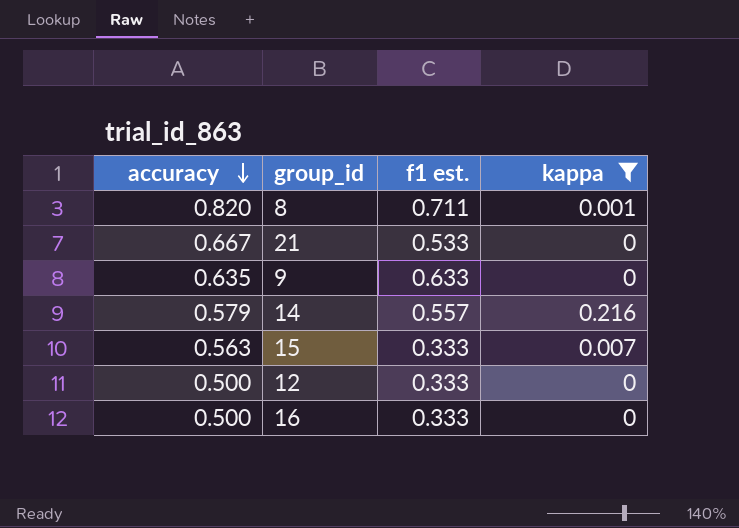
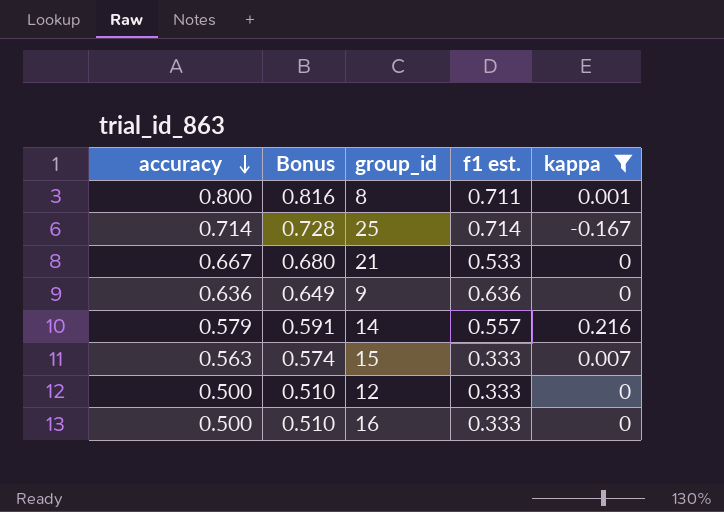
column Bonus | formula: none -> [accuracy] * 1.02
8 | accuracy: 0.820 -> 0.800
row 25: none -> 0.714 | 0.728 | 0.714 | -0.167
9 | accuracy: 0.635 -> 0.636
9 | f1 est.: 0.633 -> 0.636

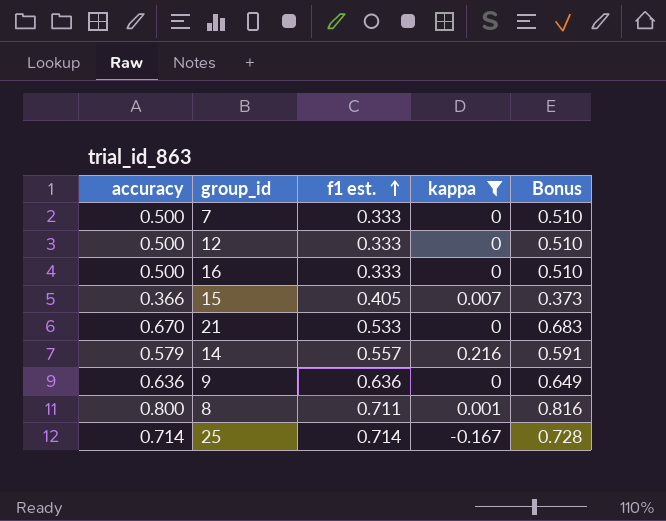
row order: accuracy descending -> f1 est. ascending
column Bonus | position: 2 -> 5
row 7: none -> 0.500 | 0.333 | 0 | 0.510
15 | accuracy: 0.563 -> 0.366
15 | f1 est.: 0.333 -> 0.405
15 | Bonus: 0.574 -> 0.373
21 | accuracy: 0.667 -> 0.670
21 | Bonus: 0.680 -> 0.683

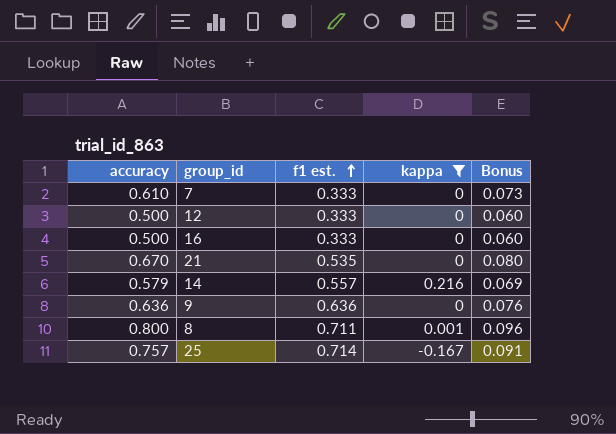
column Bonus | formula: [accuracy] * 1.02 -> [accuracy] * 0.12
row 15: 0.366 | 0.405 | 0.007 | 0.373 -> none
7 | accuracy: 0.500 -> 0.610
21 | f1 est.: 0.533 -> 0.535
25 | accuracy: 0.714 -> 0.757

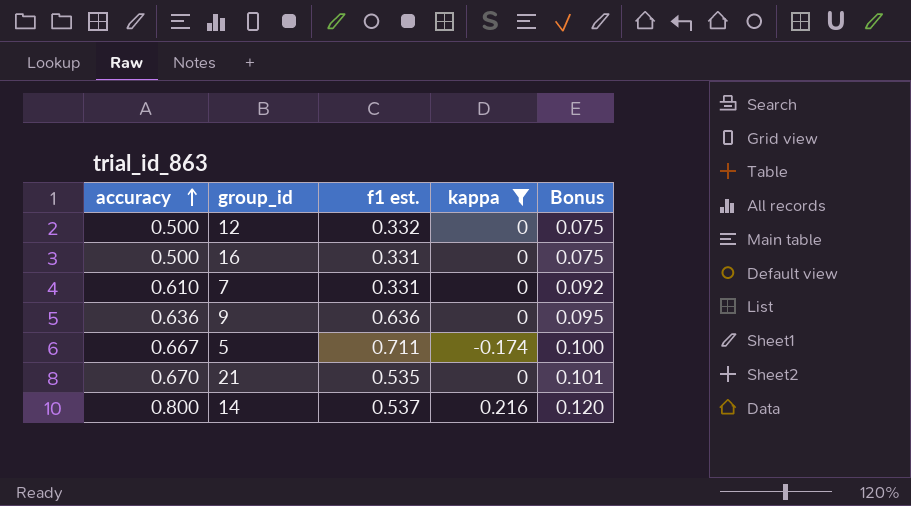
row order: f1 est. ascending -> accuracy ascending
column Bonus | formula: [accuracy] * 0.12 -> [accuracy] * 0.15
row 8: 0.800 | 0.711 | 0.001 | 0.096 -> none
row 25: 0.757 | 0.714 | -0.167 | 0.091 -> none
12 | f1 est.: 0.333 -> 0.332
16 | f1 est.: 0.333 -> 0.331
7 | f1 est.: 0.333 -> 0.331
row 5: none -> 0.667 | 0.711 | -0.174 | 0.100
14 | accuracy: 0.579 -> 0.800
14 | f1 est.: 0.557 -> 0.537

